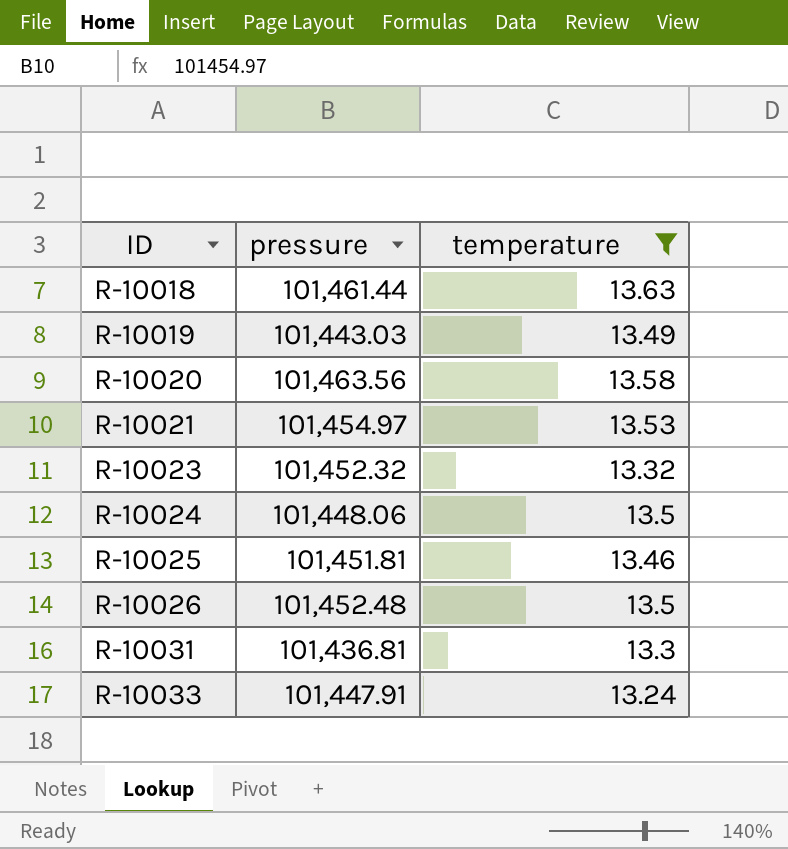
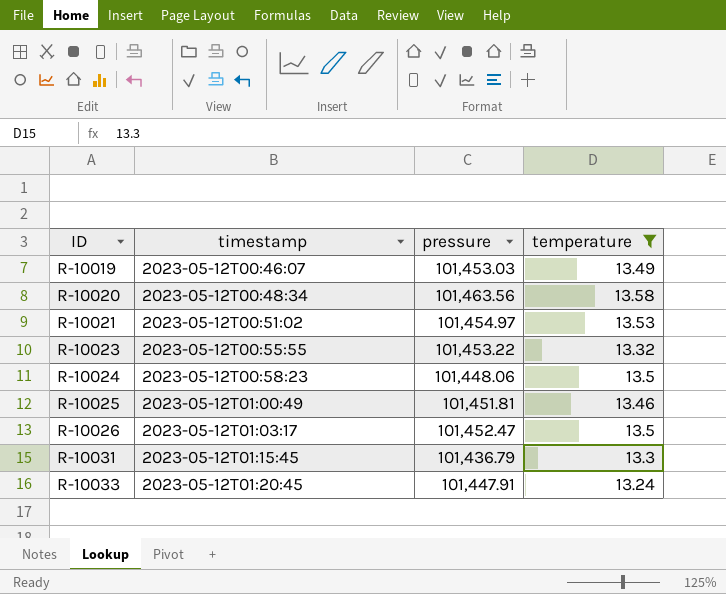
column timestamp | position: none -> 2
row R-10018: 101,461.44 | 13.63 -> none
R-10019 | pressure: 101,443.03 -> 101,453.03
R-10023 | pressure: 101,452.32 -> 101,453.22
R-10026 | pressure: 101,452.48 -> 101,452.47
R-10031 | pressure: 101,436.81 -> 101,436.79

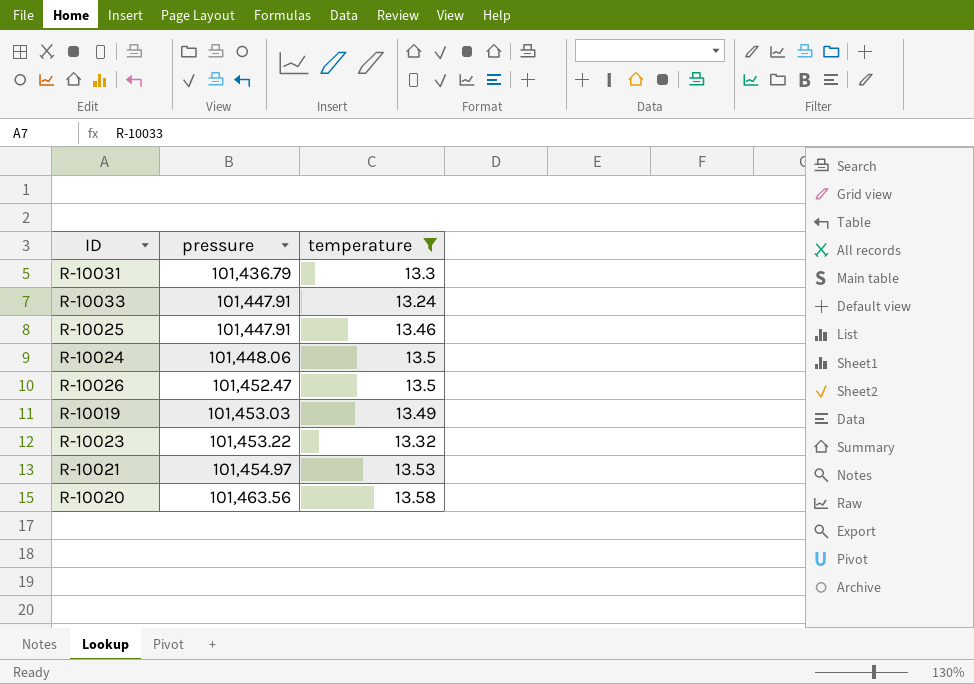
row order: ID ascending -> pressure ascending
column timestamp | position: 2 -> none
R-10025 | pressure: 101,451.81 -> 101,447.91

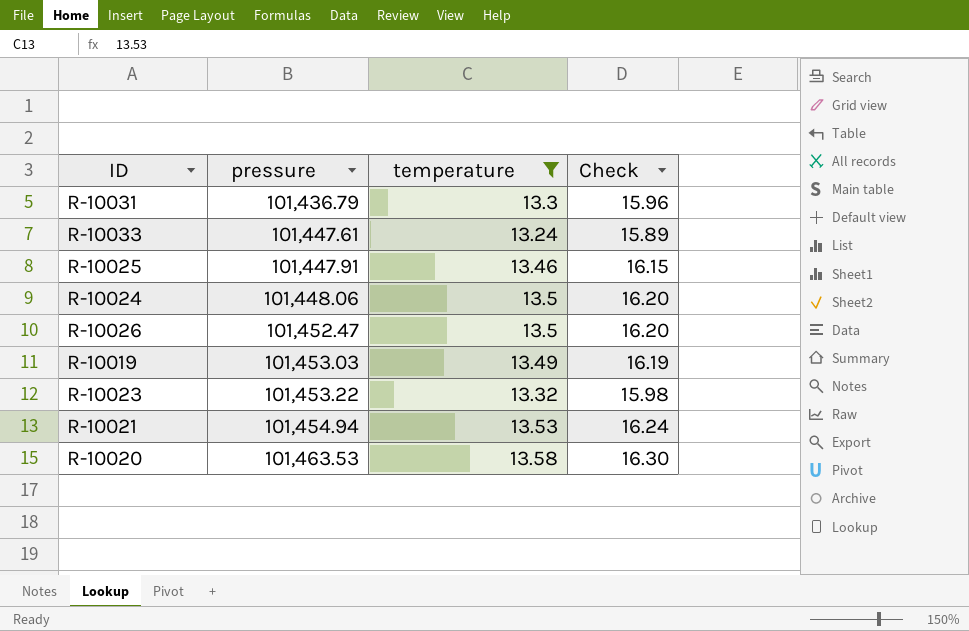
column Check | formula: none -> [temperature] * 1.2
R-10033 | pressure: 101,447.91 -> 101,447.61
R-10021 | pressure: 101,454.97 -> 101,454.94
R-10020 | pressure: 101,463.56 -> 101,463.53

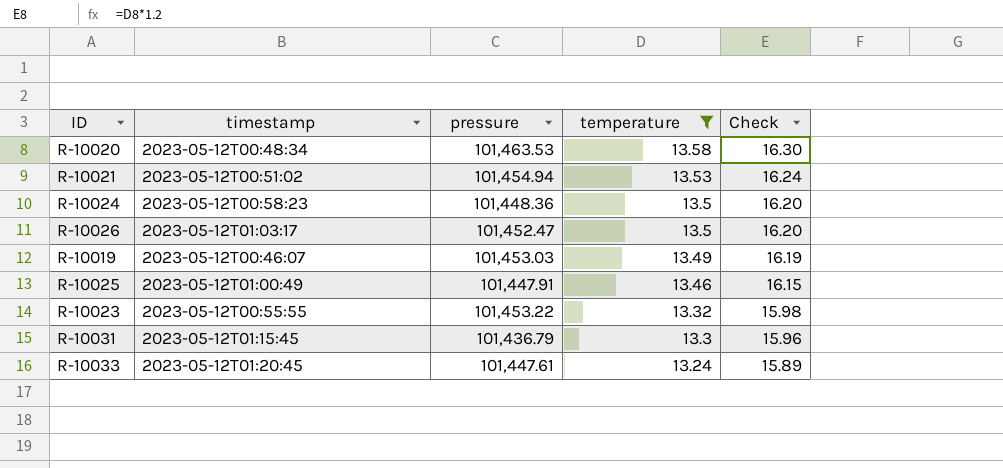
row order: pressure ascending -> temperature descending
column timestamp | position: none -> 2
R-10024 | pressure: 101,448.06 -> 101,448.36

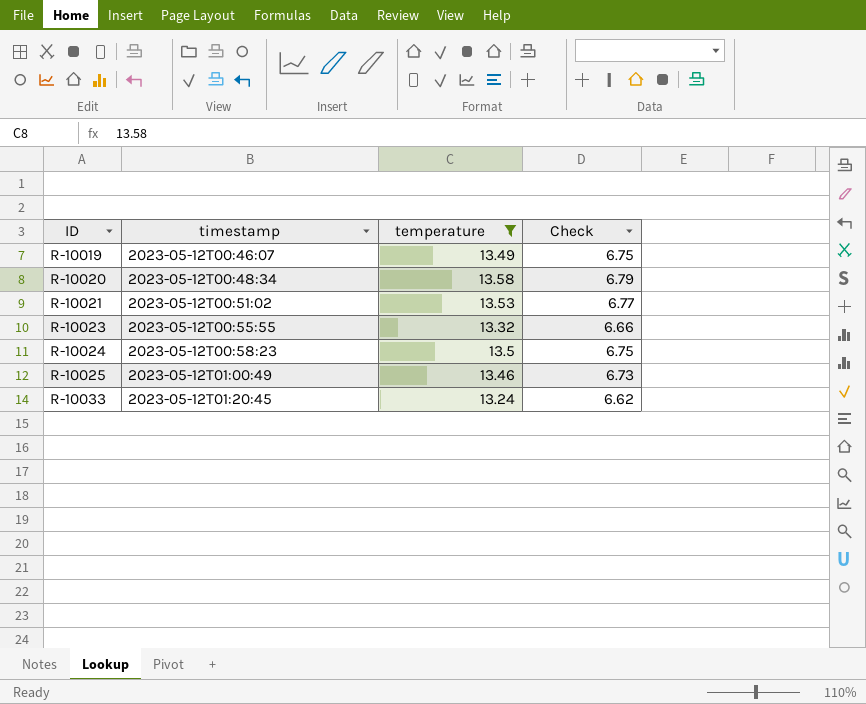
row order: temperature descending -> ID ascending
column pressure | position: 3 -> none
column Check | formula: [temperature] * 1.2 -> [temperature] * 0.5
row R-10026: 2023-05-12T01:03:17 | 101,452.47 | 13.5 | 16.20 -> none
row R-10031: 2023-05-12T01:15:45 | 101,436.79 | 13.3 | 15.96 -> none

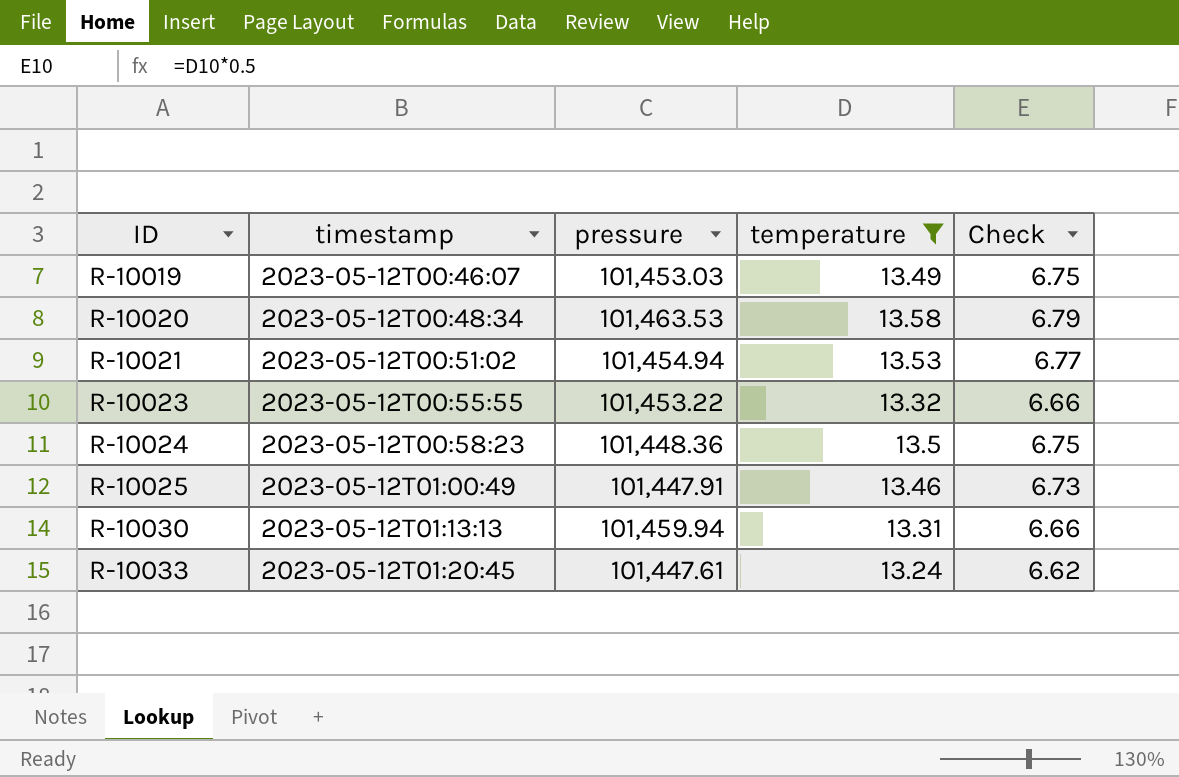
column pressure | position: none -> 3
row R-10030: none -> 2023-05-12T01:13:13 | 101,459.94 | 13.31 | 6.66

